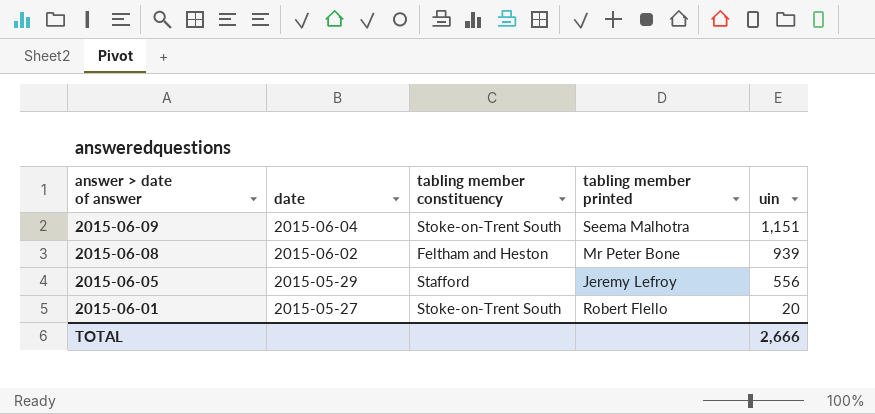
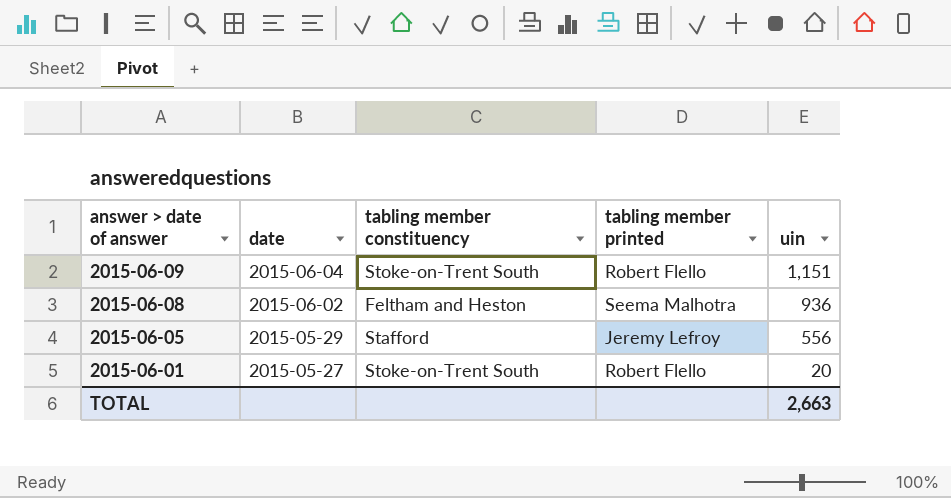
2015-06-09 | tabling member printed: Seema Malhotra -> Robert Flello
2015-06-08 | tabling member printed: Mr Peter Bone -> Seema Malhotra
2015-06-08 | uin: 939 -> 936
TOTAL | uin: 2,666 -> 2,663

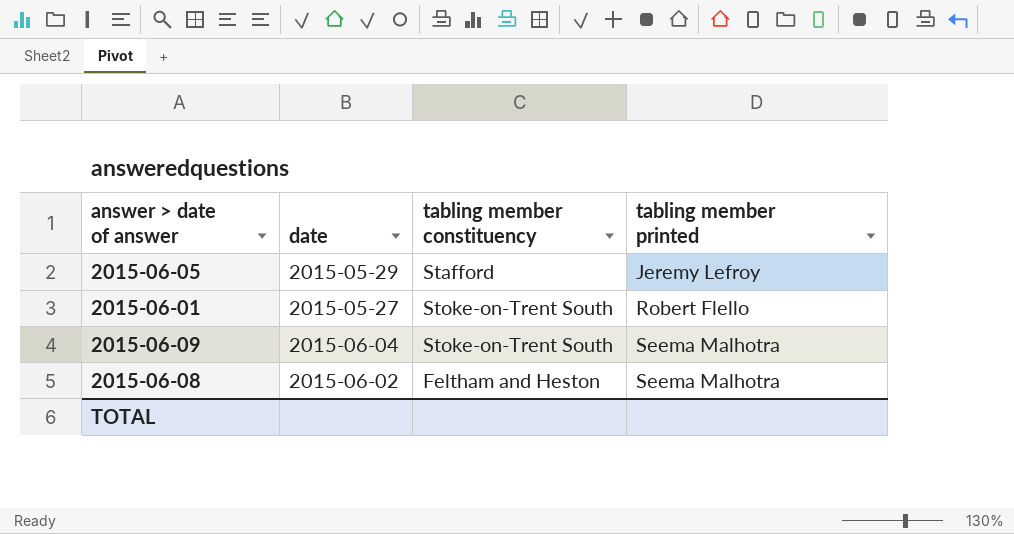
row order: answer > date of answer descending -> tabling member printed ascending
column uin | position: 5 -> none
2015-06-09 | tabling member printed: Robert Flello -> Seema Malhotra

